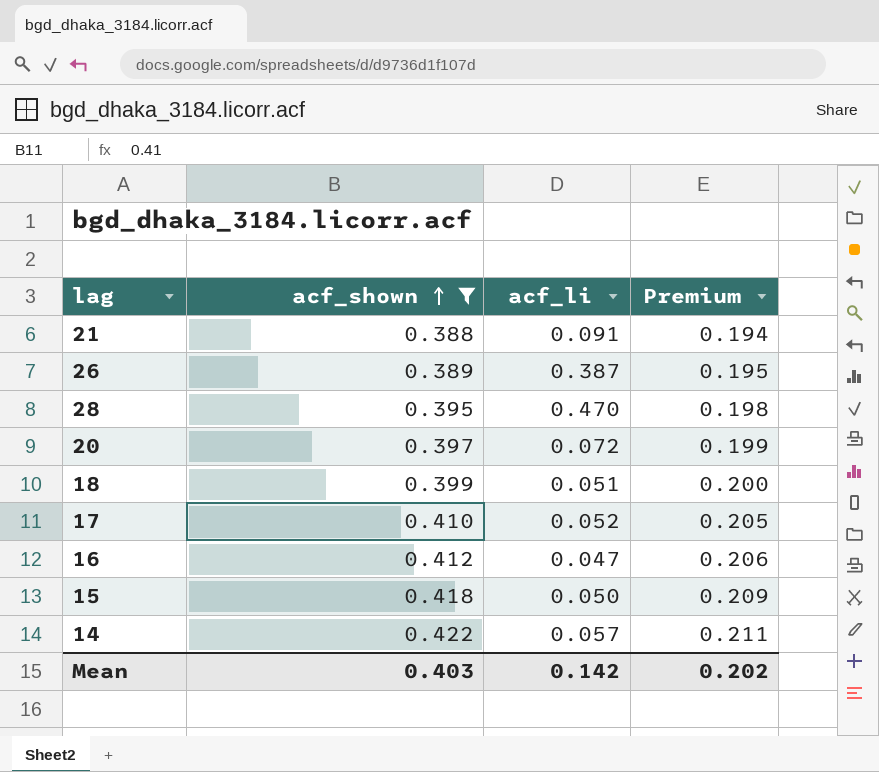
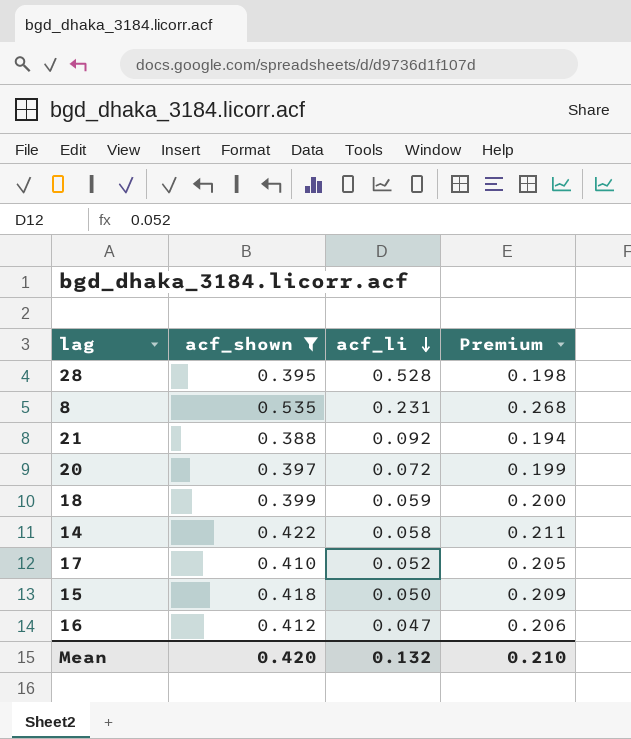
row order: acf_shown ascending -> acf_li descending
row 26: 0.389 | 0.387 | 0.195 -> none
28 | acf_li: 0.470 -> 0.528
row 8: none -> 0.535 | 0.231 | 0.268
21 | acf_li: 0.091 -> 0.092
18 | acf_li: 0.051 -> 0.059
14 | acf_li: 0.057 -> 0.058
Mean | acf_shown: 0.403 -> 0.420
Mean | acf_li: 0.142 -> 0.132
Mean | Premium: 0.202 -> 0.210

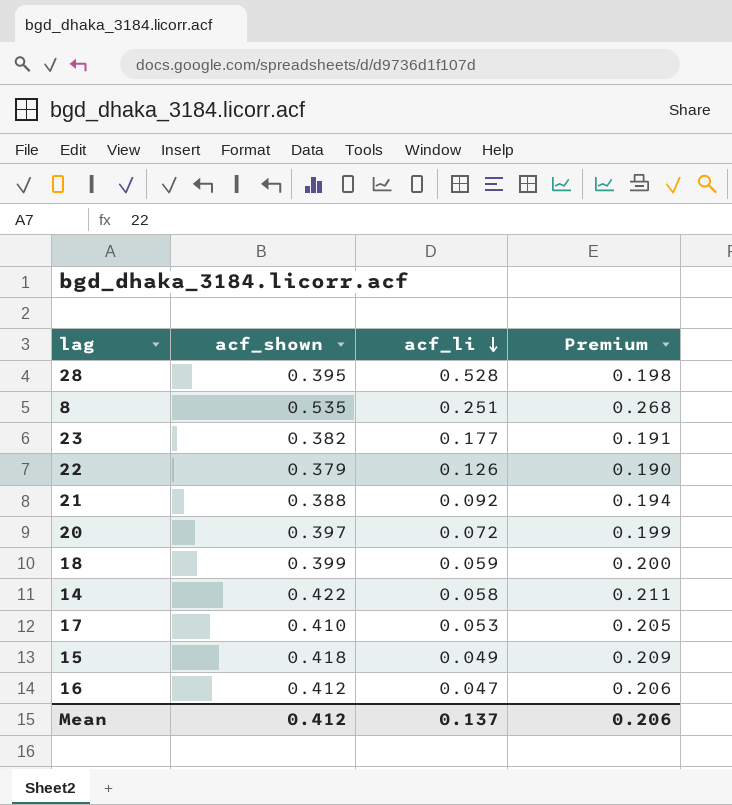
filter: acf_shown >= 0.388 -> none
8 | acf_li: 0.231 -> 0.251
17 | acf_li: 0.052 -> 0.053
15 | acf_li: 0.050 -> 0.049
Mean | acf_shown: 0.420 -> 0.412
Mean | acf_li: 0.132 -> 0.137
Mean | Premium: 0.210 -> 0.206

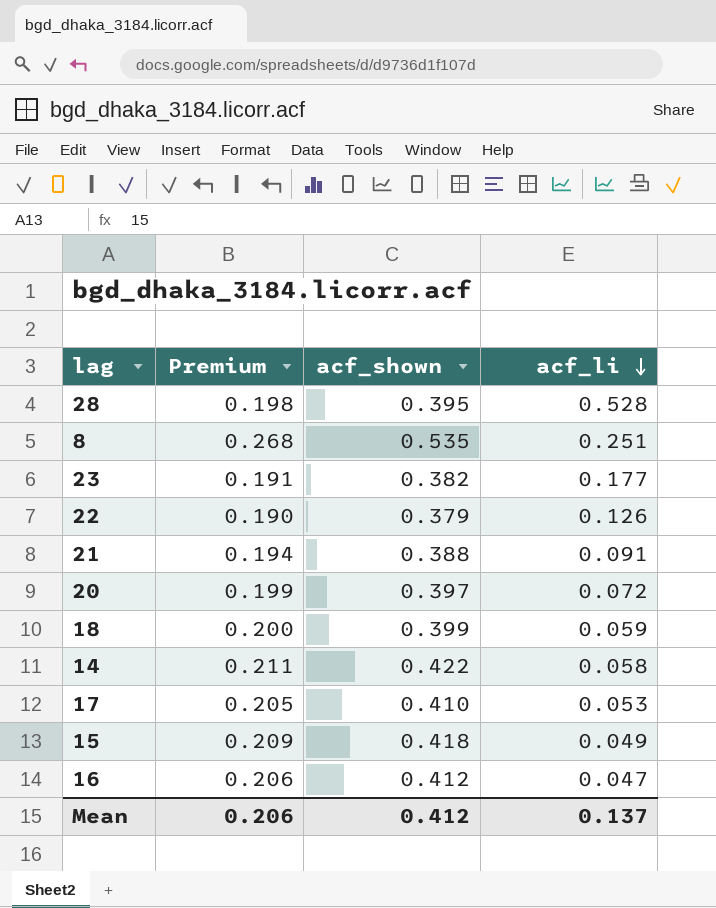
column Premium | position: 4 -> 2
21 | acf_li: 0.092 -> 0.091

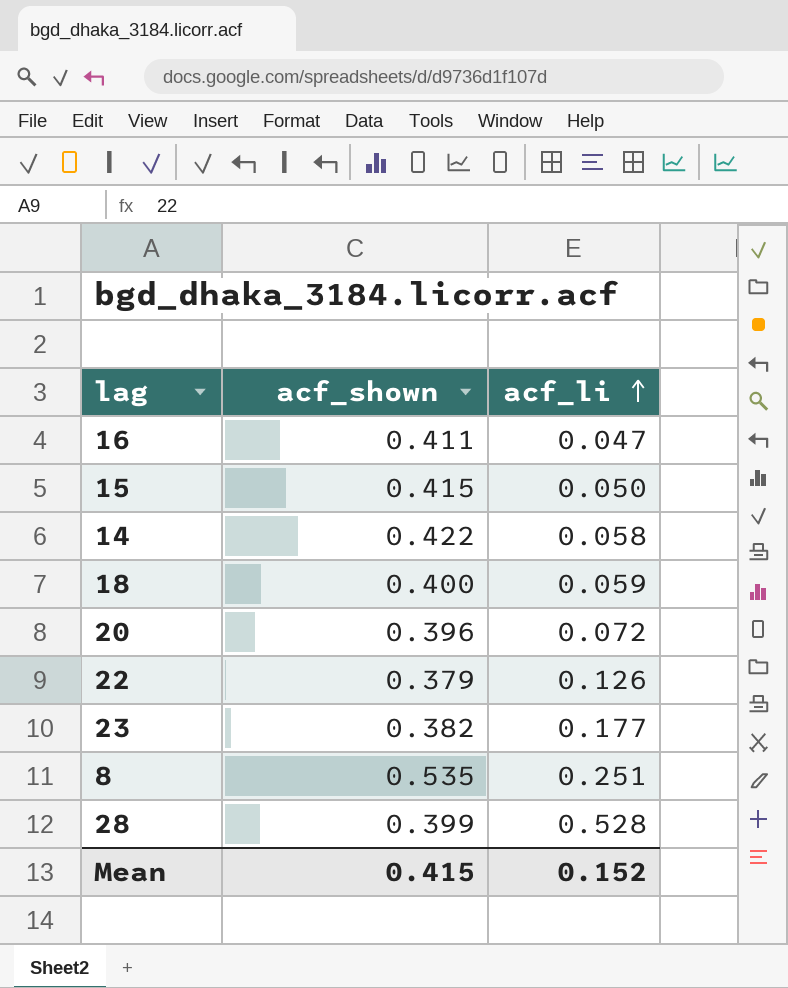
row order: acf_li descending -> acf_li ascending
column Premium | formula: [acf_shown] * 0.5 -> none
row 21: 0.194 | 0.388 | 0.091 -> none
row 17: 0.205 | 0.410 | 0.053 -> none
16 | acf_shown: 0.412 -> 0.411
15 | acf_shown: 0.418 -> 0.415
15 | acf_li: 0.049 -> 0.050
18 | acf_shown: 0.399 -> 0.400
20 | acf_shown: 0.397 -> 0.396
28 | acf_shown: 0.395 -> 0.399
Mean | acf_shown: 0.412 -> 0.415
Mean | acf_li: 0.137 -> 0.152

